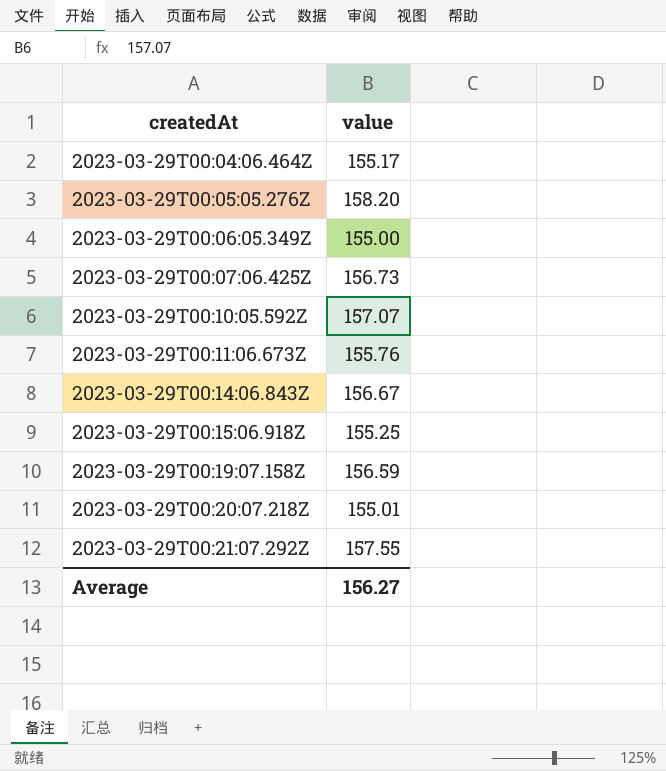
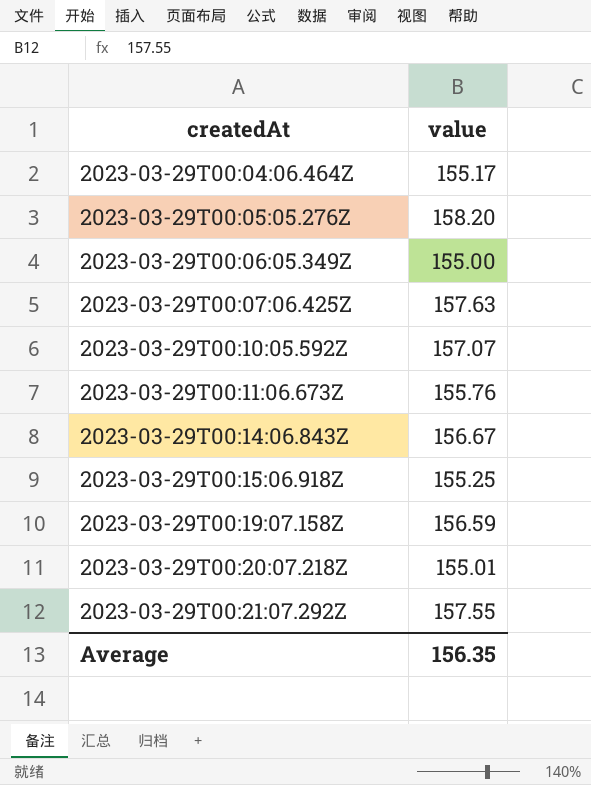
2023-03-29T00:07:06.425Z | value: 156.73 -> 157.63
Average | value: 156.27 -> 156.35

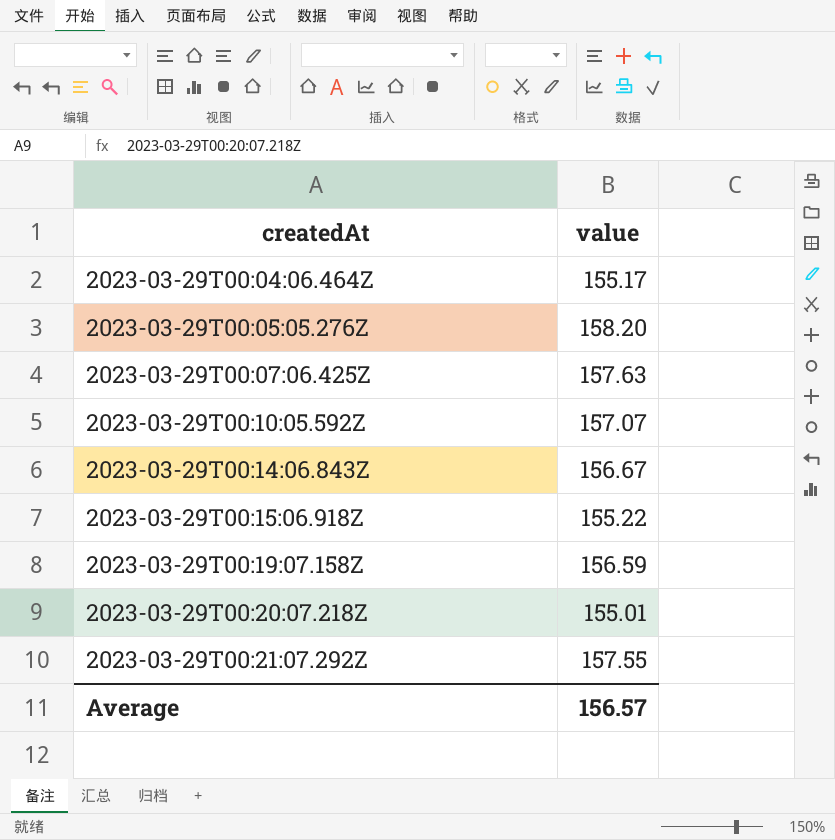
row 2023-03-29T00:06:05.349Z: 155.00 -> none
row 2023-03-29T00:11:06.673Z: 155.76 -> none
2023-03-29T00:15:06.918Z | value: 155.25 -> 155.22
Average | value: 156.35 -> 156.57

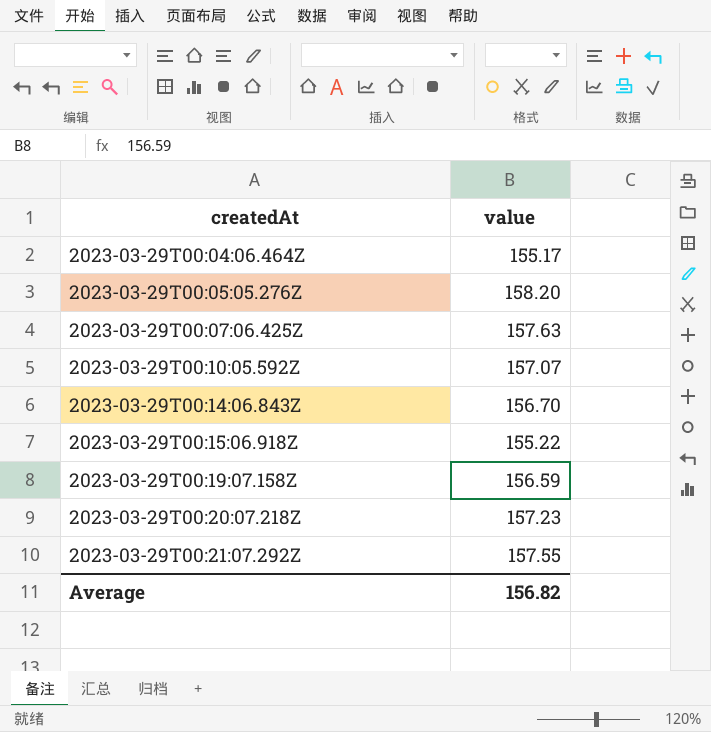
2023-03-29T00:14:06.843Z | value: 156.67 -> 156.70
2023-03-29T00:20:07.218Z | value: 155.01 -> 157.23
Average | value: 156.57 -> 156.82

